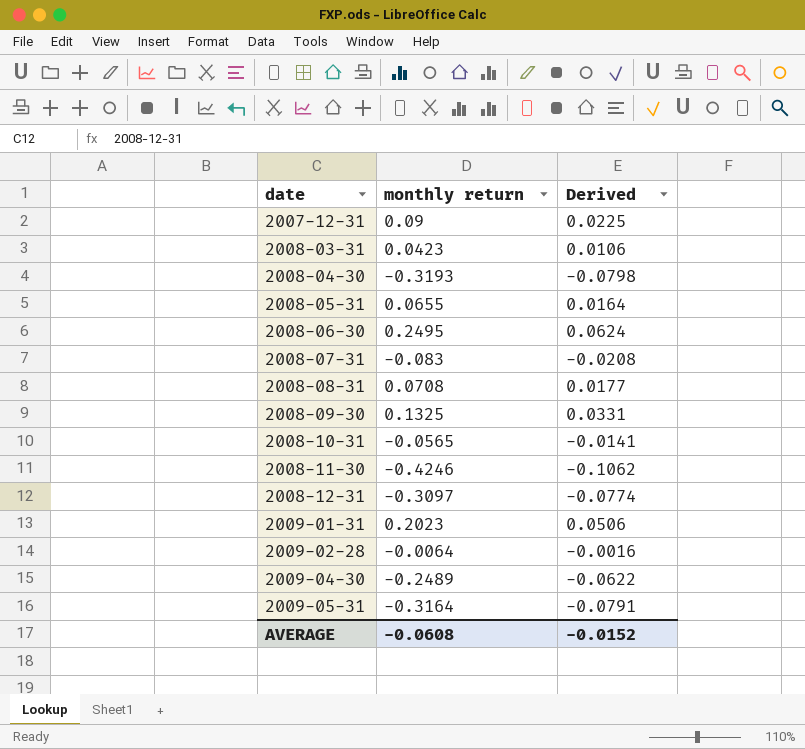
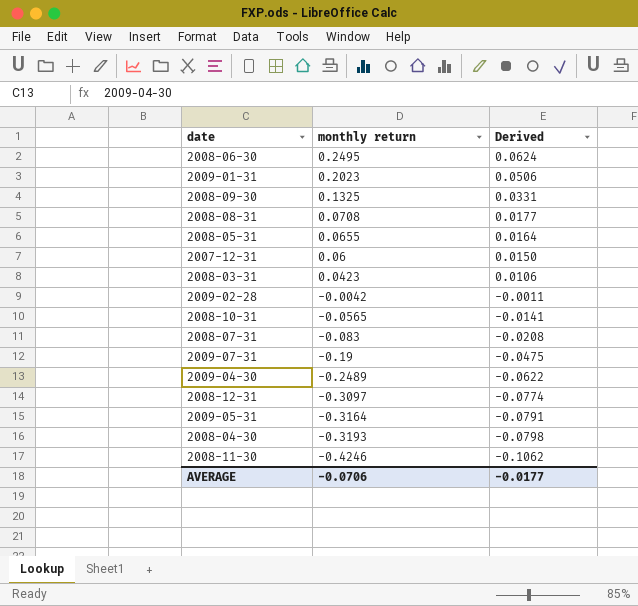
row order: date ascending -> monthly return descending
2007-12-31 | monthly return: 0.09 -> 0.06
2007-12-31 | Derived: 0.0225 -> 0.0150
2009-02-28 | monthly return: -0.0064 -> -0.0042
2009-02-28 | Derived: -0.0016 -> -0.0011
row 2009-07-31: none -> -0.19 | -0.0475
AVERAGE | monthly return: -0.0608 -> -0.0706
AVERAGE | Derived: -0.0152 -> -0.0177

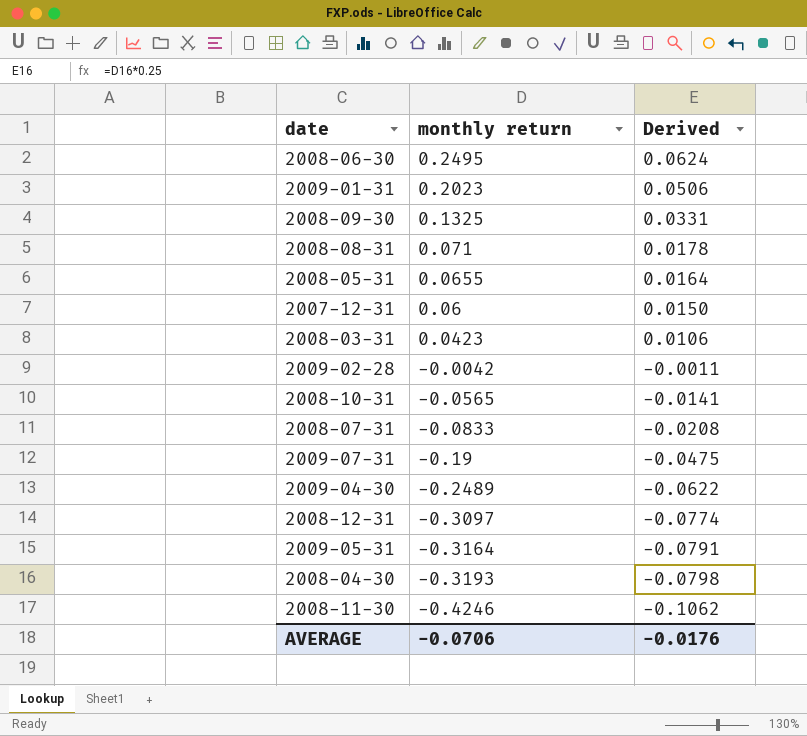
2008-08-31 | monthly return: 0.0708 -> 0.071
2008-08-31 | Derived: 0.0177 -> 0.0178
2008-07-31 | monthly return: -0.083 -> -0.0833
AVERAGE | Derived: -0.0177 -> -0.0176

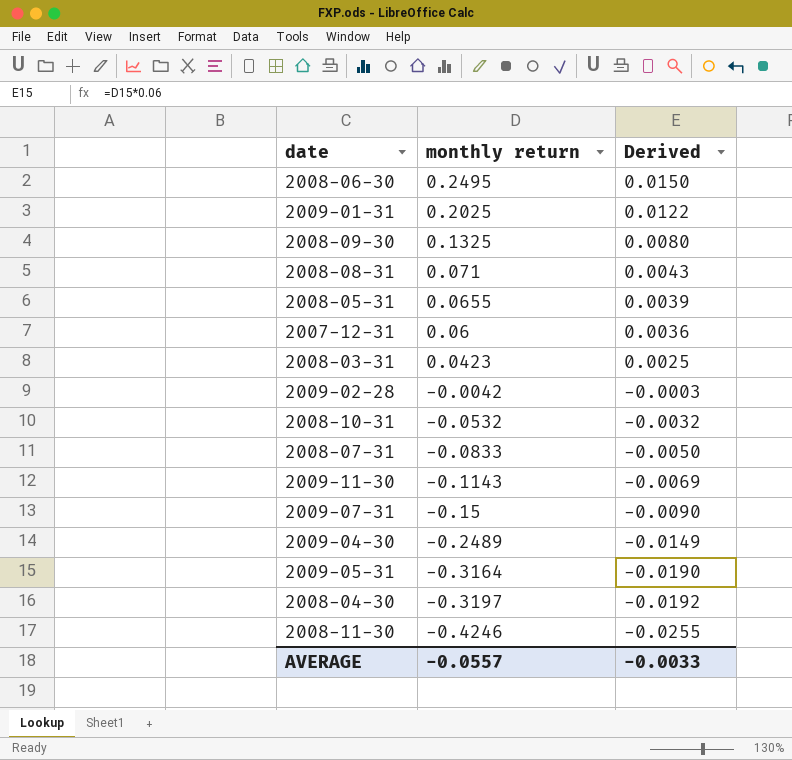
column Derived | formula: [monthly return] * 0.25 -> [monthly return] * 0.06
row 2008-12-31: -0.3097 | -0.0774 -> none
2009-01-31 | monthly return: 0.2023 -> 0.2025
2008-10-31 | monthly return: -0.0565 -> -0.0532
row 2009-11-30: none -> -0.1143 | -0.0069
2009-07-31 | monthly return: -0.19 -> -0.15
2008-04-30 | monthly return: -0.3193 -> -0.3197
AVERAGE | monthly return: -0.0706 -> -0.0557
AVERAGE | Derived: -0.0176 -> -0.0033

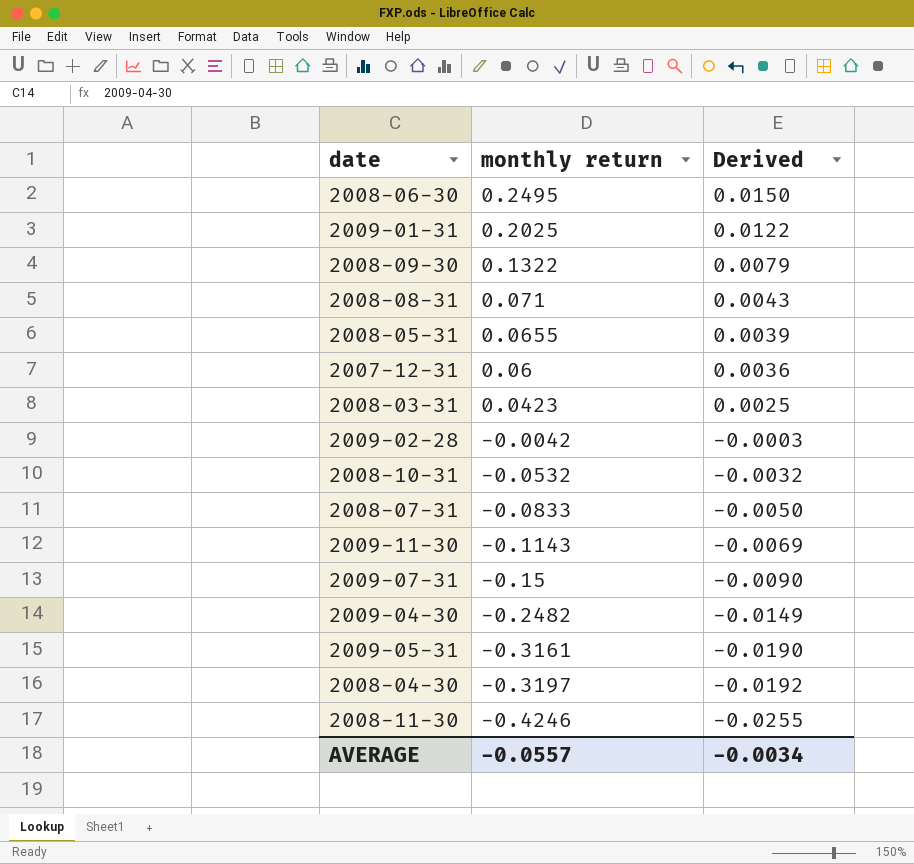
2008-09-30 | monthly return: 0.1325 -> 0.1322
2008-09-30 | Derived: 0.0080 -> 0.0079
2009-04-30 | monthly return: -0.2489 -> -0.2482
2009-05-31 | monthly return: -0.3164 -> -0.3161
AVERAGE | Derived: -0.0033 -> -0.0034

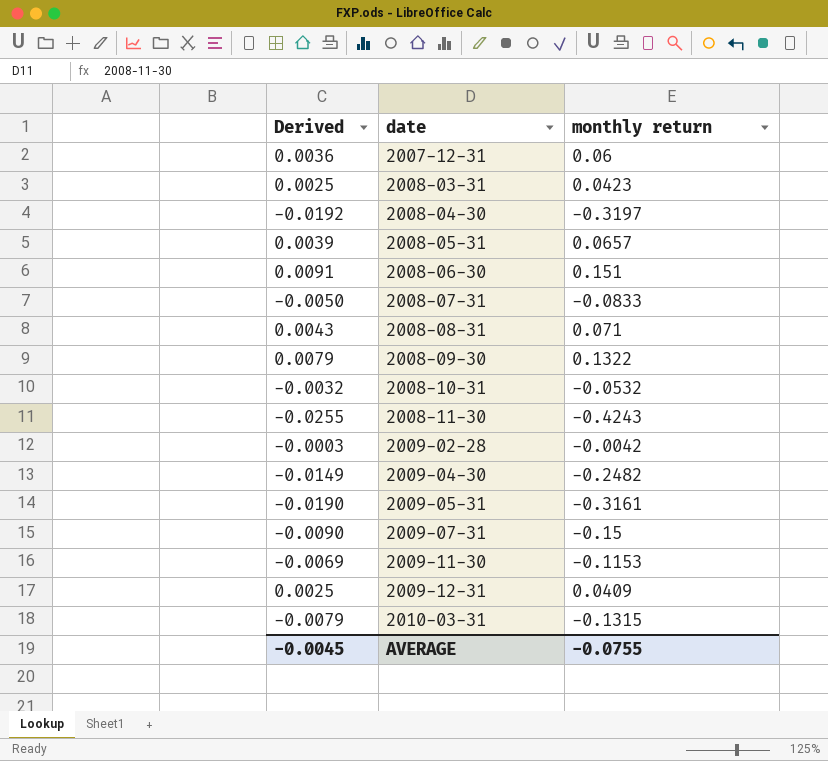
row order: monthly return descending -> date ascending
column Derived | position: 3 -> 1
row 2009-01-31: 0.2025 | 0.0122 -> none
2008-05-31 | monthly return: 0.0655 -> 0.0657
2008-06-30 | Derived: 0.0150 -> 0.0091
2008-06-30 | monthly return: 0.2495 -> 0.151
2008-11-30 | monthly return: -0.4246 -> -0.4243
2009-11-30 | monthly return: -0.1143 -> -0.1153
row 2009-12-31: none -> 0.0025 | 0.0409
row 2010-03-31: none -> -0.0079 | -0.1315
AVERAGE | Derived: -0.0034 -> -0.0045
AVERAGE | monthly return: -0.0557 -> -0.0755

